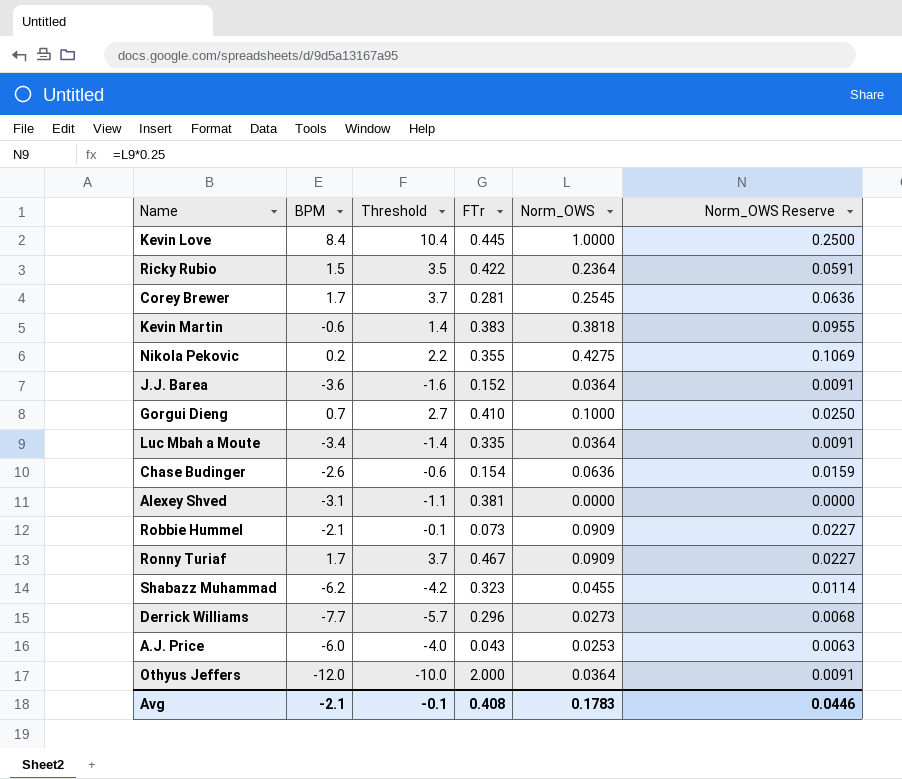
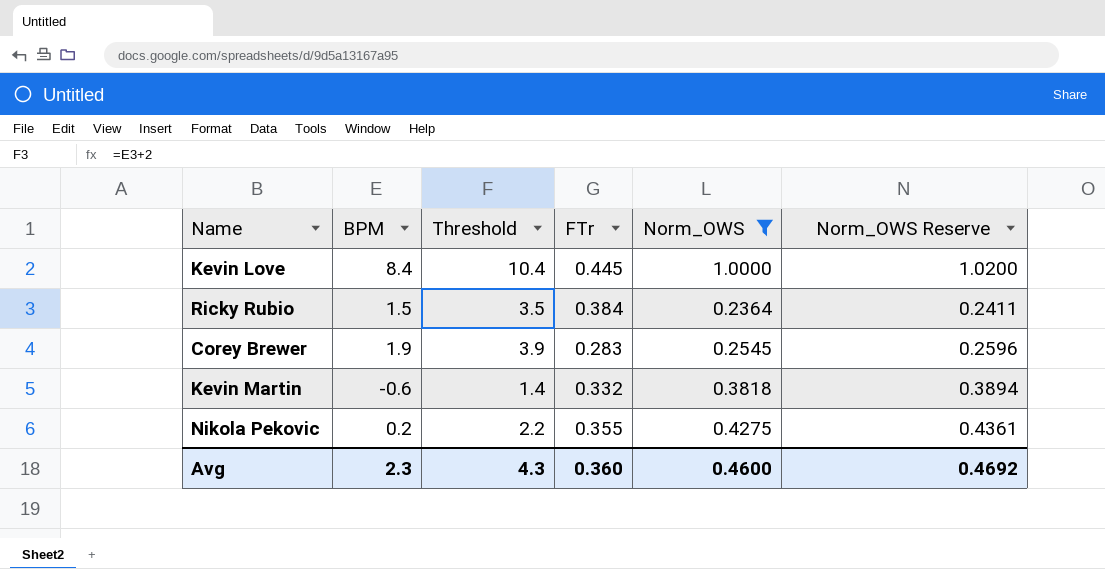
filter: none -> Norm_OWS >= 0.2364
column Norm_OWS Reserve | formula: [Norm_OWS] * 0.25 -> [Norm_OWS] * 1.02
Ricky Rubio | FTr: 0.422 -> 0.384
Corey Brewer | BPM: 1.7 -> 1.9
Corey Brewer | Threshold: 3.7 -> 3.9
Corey Brewer | FTr: 0.281 -> 0.283
Kevin Martin | FTr: 0.383 -> 0.332
Avg | BPM: -2.1 -> 2.3
Avg | Threshold: -0.1 -> 4.3
Avg | FTr: 0.408 -> 0.360
Avg | Norm_OWS: 0.1783 -> 0.4600
Avg | Norm_OWS Reserve: 0.0446 -> 0.4692

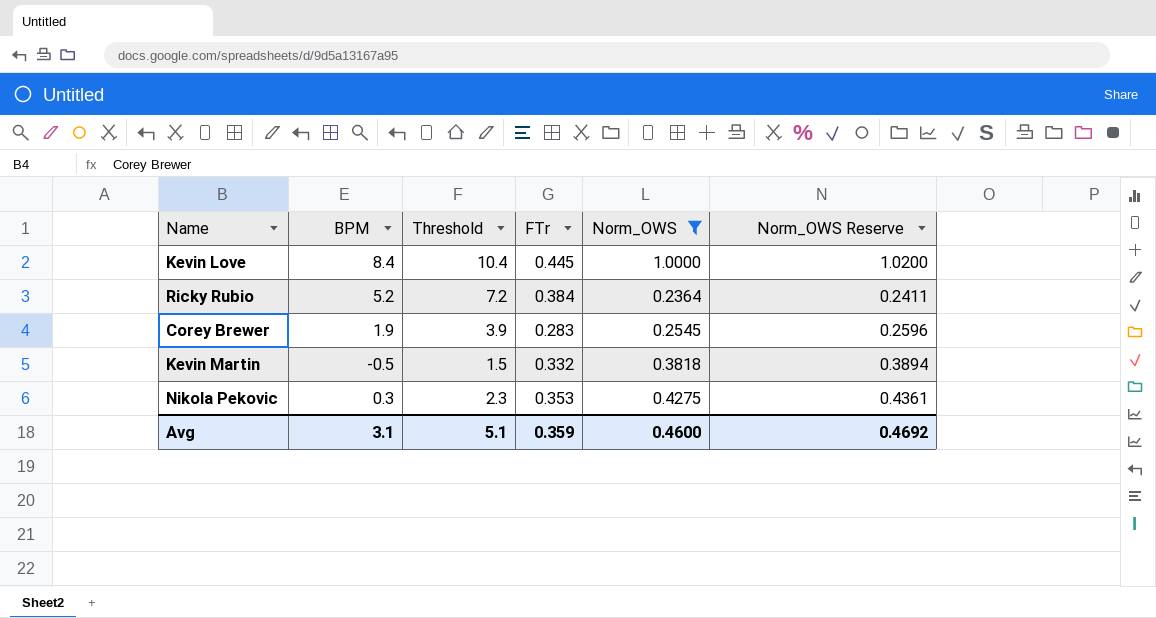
Ricky Rubio | BPM: 1.5 -> 5.2
Ricky Rubio | Threshold: 3.5 -> 7.2
Kevin Martin | BPM: -0.6 -> -0.5
Kevin Martin | Threshold: 1.4 -> 1.5
Nikola Pekovic | BPM: 0.2 -> 0.3
Nikola Pekovic | Threshold: 2.2 -> 2.3
Nikola Pekovic | FTr: 0.355 -> 0.353
Avg | BPM: 2.3 -> 3.1
Avg | Threshold: 4.3 -> 5.1
Avg | FTr: 0.360 -> 0.359

